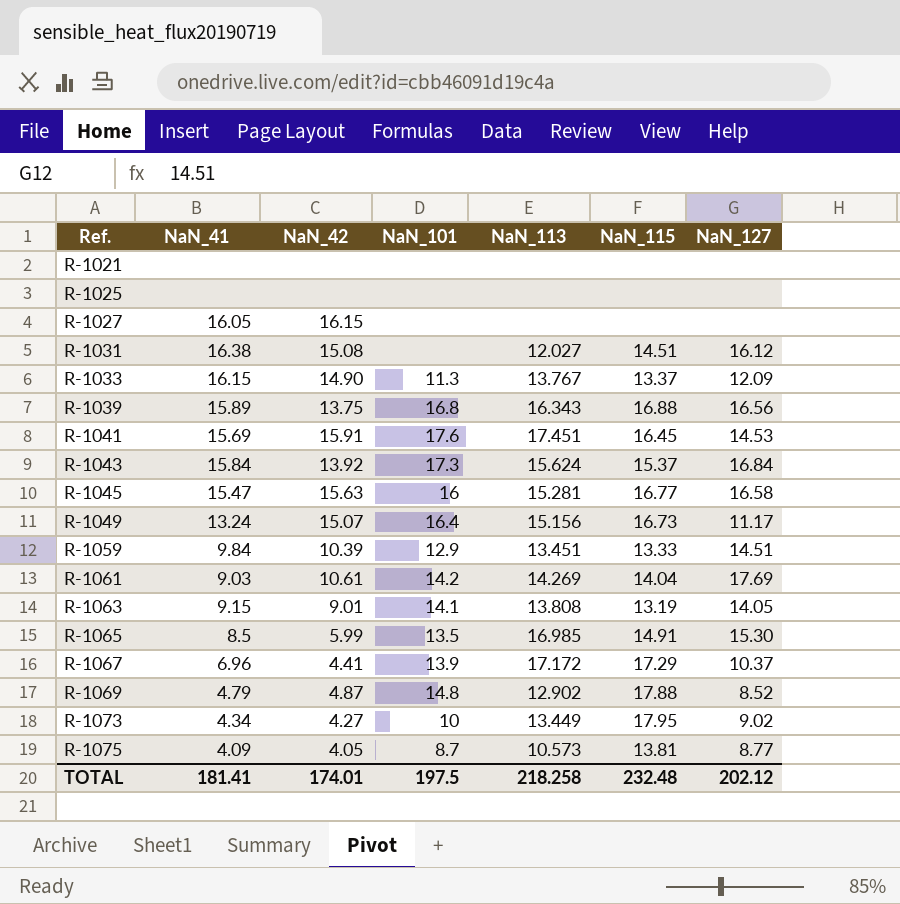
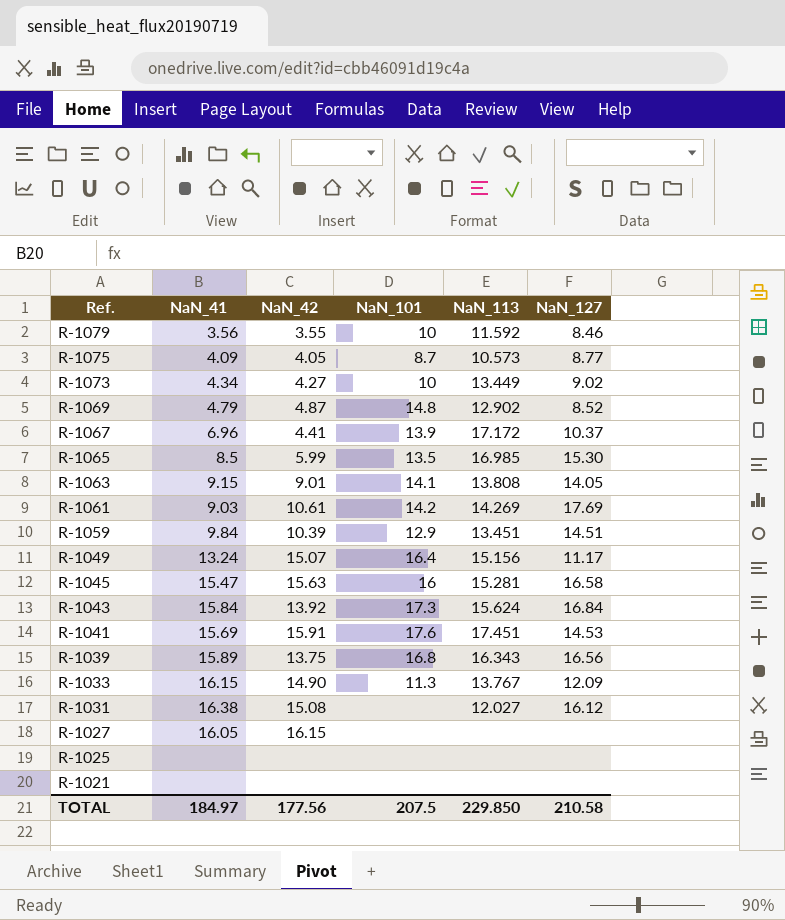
row order: Ref. ascending -> Ref. descending
column NaN_115 | position: 6 -> none
row R-1079: none -> 3.56 | 3.55 | 10 | 11.592 | 8.46
TOTAL | NaN_41: 181.41 -> 184.97
TOTAL | NaN_42: 174.01 -> 177.56
TOTAL | NaN_101: 197.5 -> 207.5
TOTAL | NaN_113: 218.258 -> 229.850
TOTAL | NaN_127: 202.12 -> 210.58

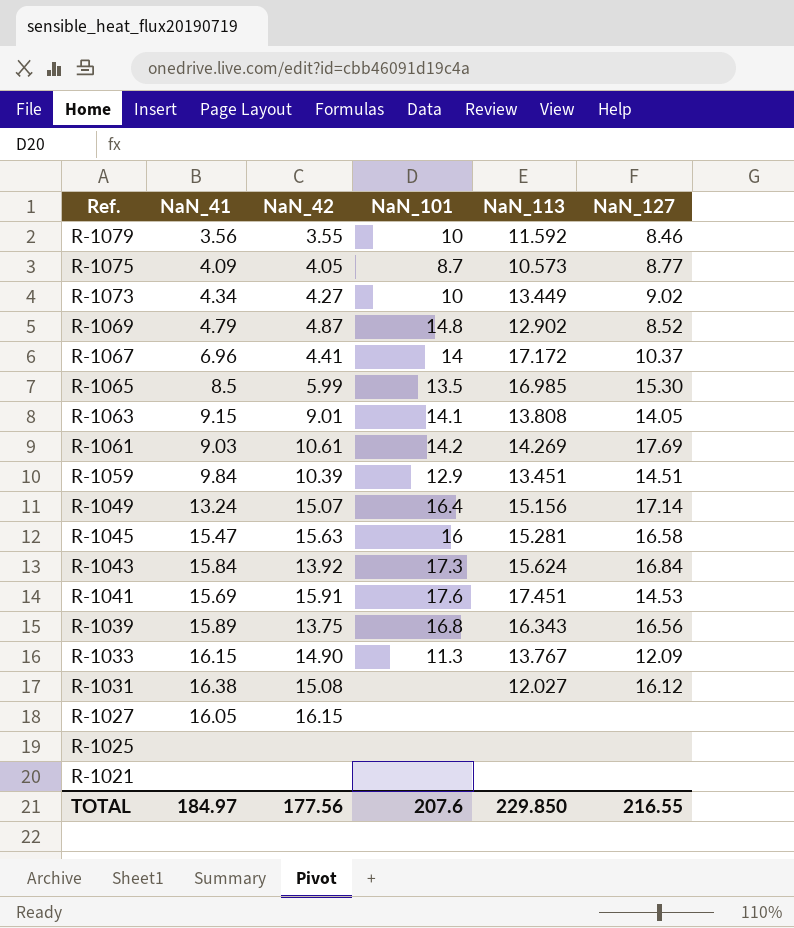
R-1067 | NaN_101: 13.9 -> 14
R-1049 | NaN_127: 11.17 -> 17.14
TOTAL | NaN_101: 207.5 -> 207.6
TOTAL | NaN_127: 210.58 -> 216.55

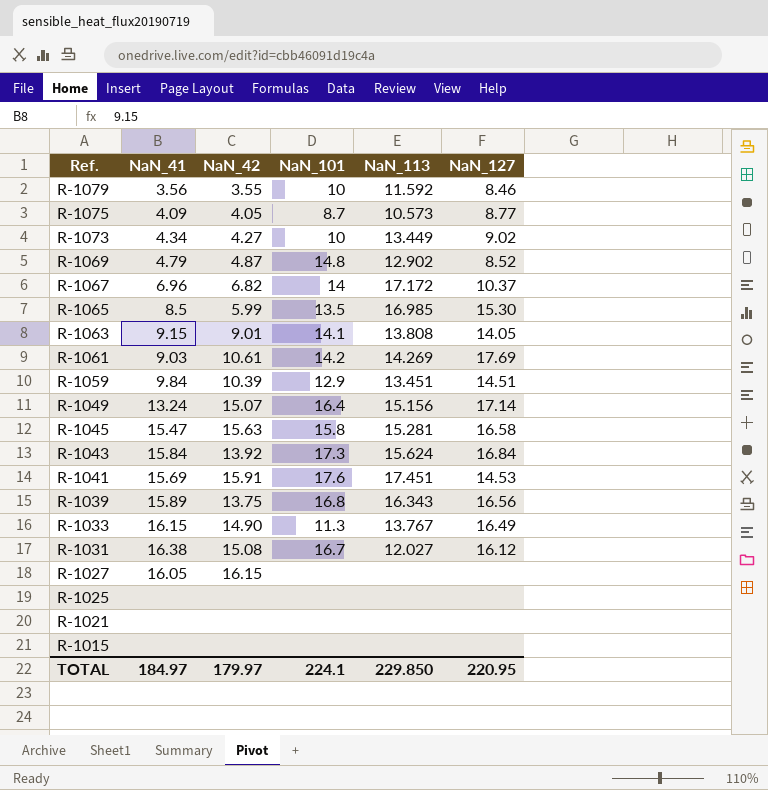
R-1067 | NaN_42: 4.41 -> 6.82
R-1045 | NaN_101: 16 -> 15.8
R-1033 | NaN_127: 12.09 -> 16.49
R-1031 | NaN_101: none -> 16.7
row R-1015: none -> none | none | none | none | none
TOTAL | NaN_42: 177.56 -> 179.97
TOTAL | NaN_101: 207.6 -> 224.1
TOTAL | NaN_127: 216.55 -> 220.95

